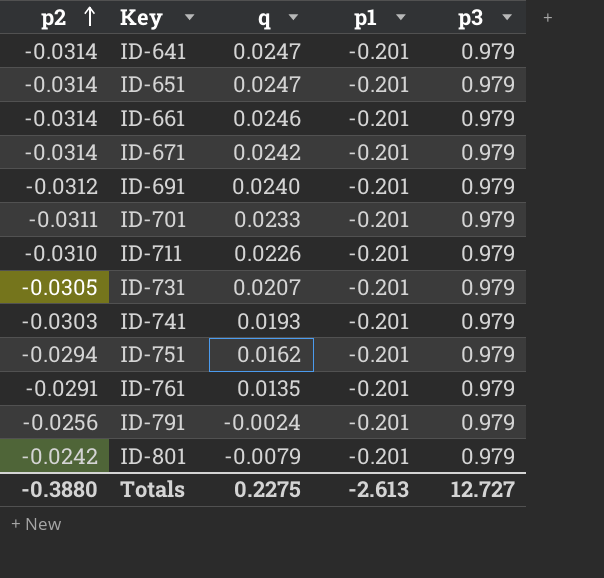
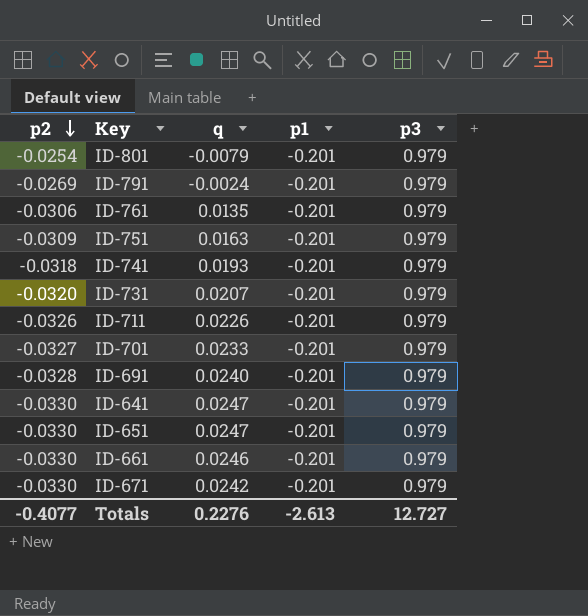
row order: p2 ascending -> p2 descending
ID-801 | p2: -0.0242 -> -0.0254
ID-791 | p2: -0.0256 -> -0.0269
ID-761 | p2: -0.0291 -> -0.0306
ID-751 | p2: -0.0294 -> -0.0309
ID-751 | q: 0.0162 -> 0.0163
ID-741 | p2: -0.0303 -> -0.0318
ID-731 | p2: -0.0305 -> -0.0320
ID-711 | p2: -0.0310 -> -0.0326
ID-701 | p2: -0.0311 -> -0.0327
ID-691 | p2: -0.0312 -> -0.0328
ID-641 | p2: -0.0314 -> -0.0330
ID-651 | p2: -0.0314 -> -0.0330
ID-661 | p2: -0.0314 -> -0.0330
ID-671 | p2: -0.0314 -> -0.0330
Totals | p2: -0.3880 -> -0.4077
Totals | q: 0.2275 -> 0.2276

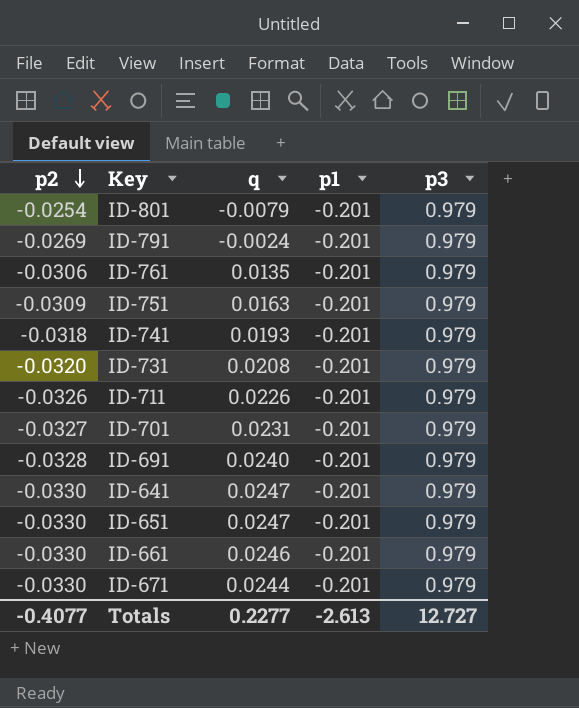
ID-731 | q: 0.0207 -> 0.0208
ID-701 | q: 0.0233 -> 0.0231
ID-671 | q: 0.0242 -> 0.0244
Totals | q: 0.2276 -> 0.2277

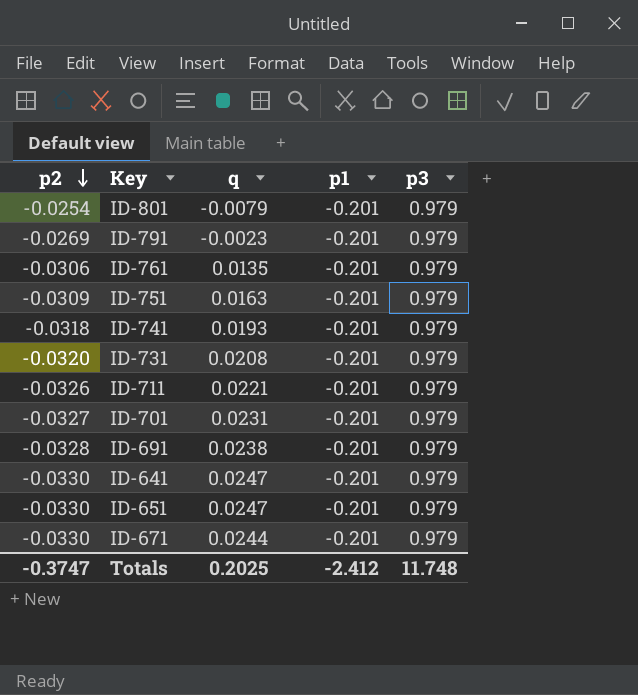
row ID-661: -0.0330 | 0.0246 | -0.201 | 0.979 -> none
ID-791 | q: -0.0024 -> -0.0023
ID-711 | q: 0.0226 -> 0.0221
ID-691 | q: 0.0240 -> 0.0238
Totals | p2: -0.4077 -> -0.3747
Totals | q: 0.2277 -> 0.2025
Totals | p1: -2.613 -> -2.412
Totals | p3: 12.727 -> 11.748

